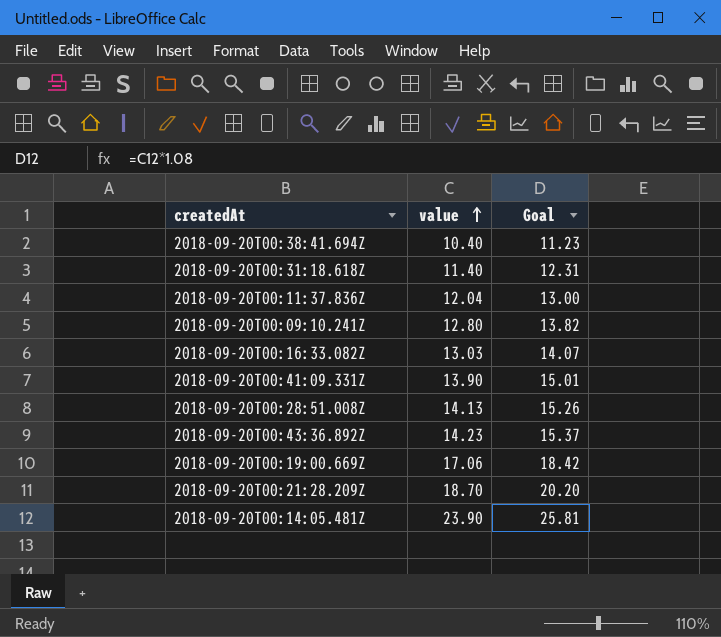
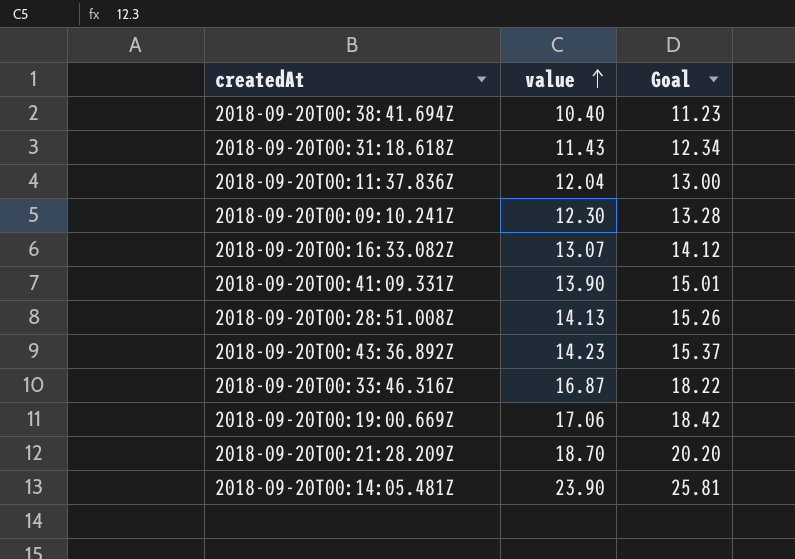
2018-09-20T00:31:18.618Z | value: 11.40 -> 11.43
2018-09-20T00:31:18.618Z | Goal: 12.31 -> 12.34
2018-09-20T00:09:10.241Z | value: 12.80 -> 12.30
2018-09-20T00:09:10.241Z | Goal: 13.82 -> 13.28
2018-09-20T00:16:33.082Z | value: 13.03 -> 13.07
2018-09-20T00:16:33.082Z | Goal: 14.07 -> 14.12
row 2018-09-20T00:33:46.316Z: none -> 16.87 | 18.22

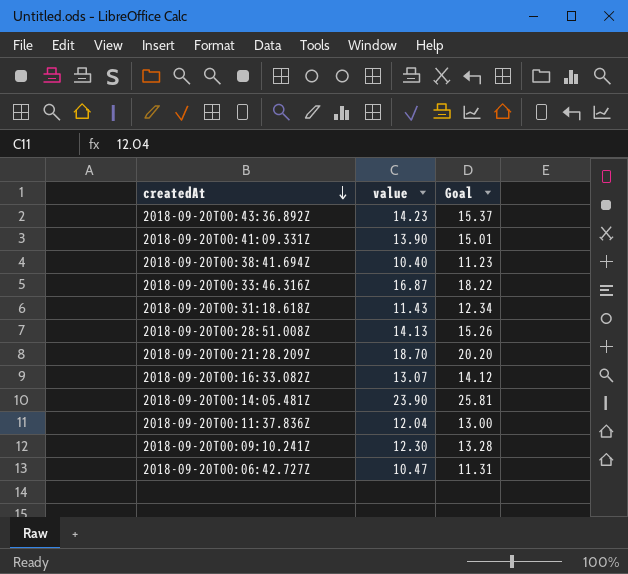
row order: value ascending -> createdAt descending
row 2018-09-20T00:19:00.669Z: 17.06 | 18.42 -> none
row 2018-09-20T00:06:42.727Z: none -> 10.47 | 11.31

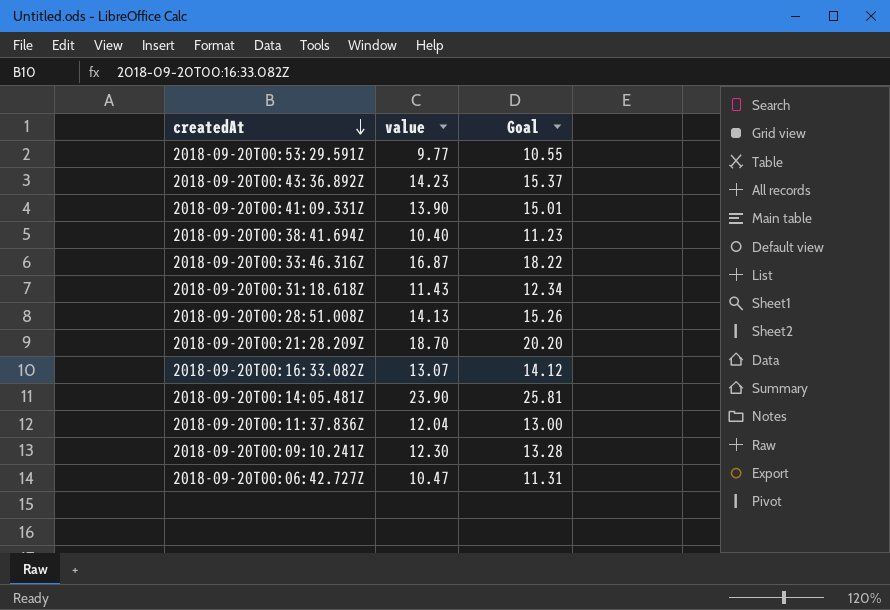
row 2018-09-20T00:53:29.591Z: none -> 9.77 | 10.55

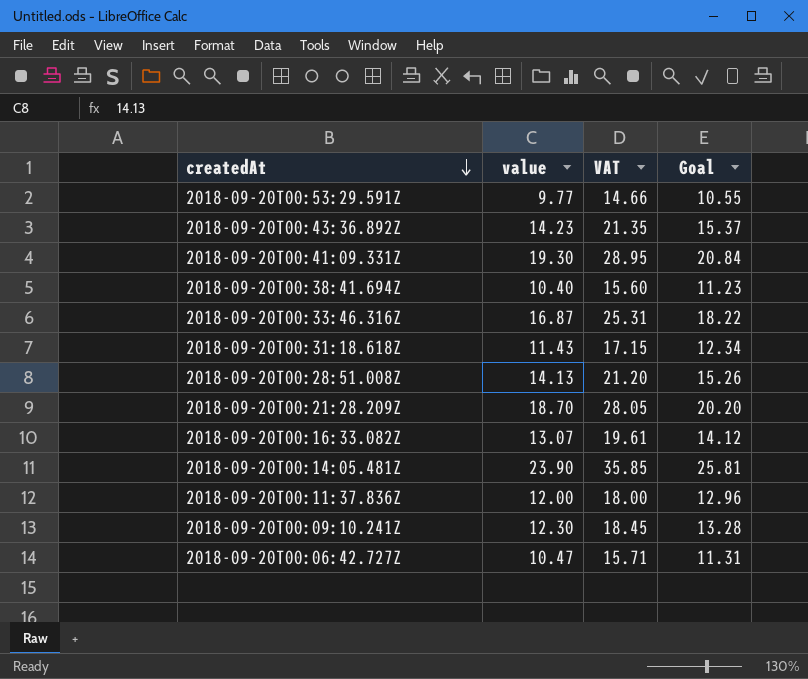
column VAT | formula: none -> [value] * 1.5
2018-09-20T00:41:09.331Z | value: 13.90 -> 19.30
2018-09-20T00:41:09.331Z | Goal: 15.01 -> 20.84
2018-09-20T00:11:37.836Z | value: 12.04 -> 12.00
2018-09-20T00:11:37.836Z | Goal: 13.00 -> 12.96

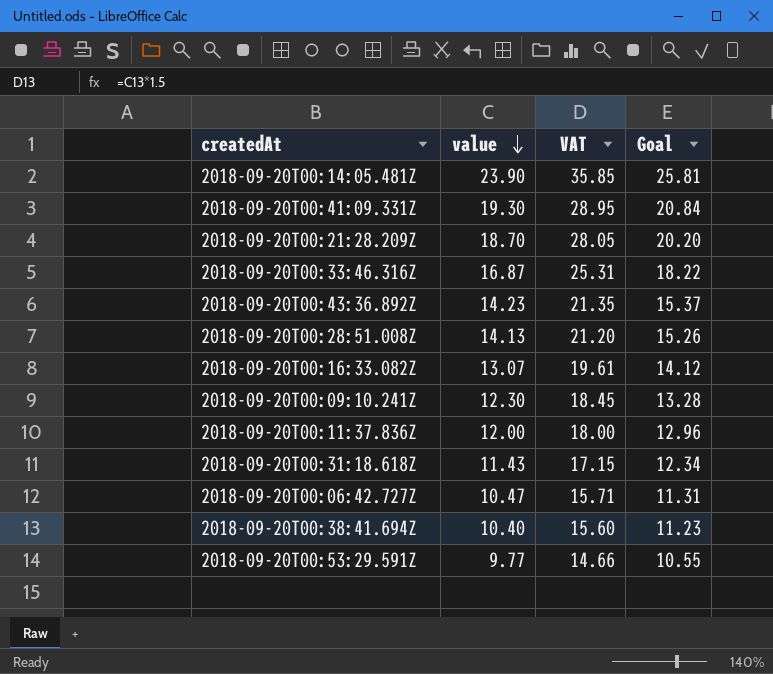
row order: createdAt descending -> value descending

